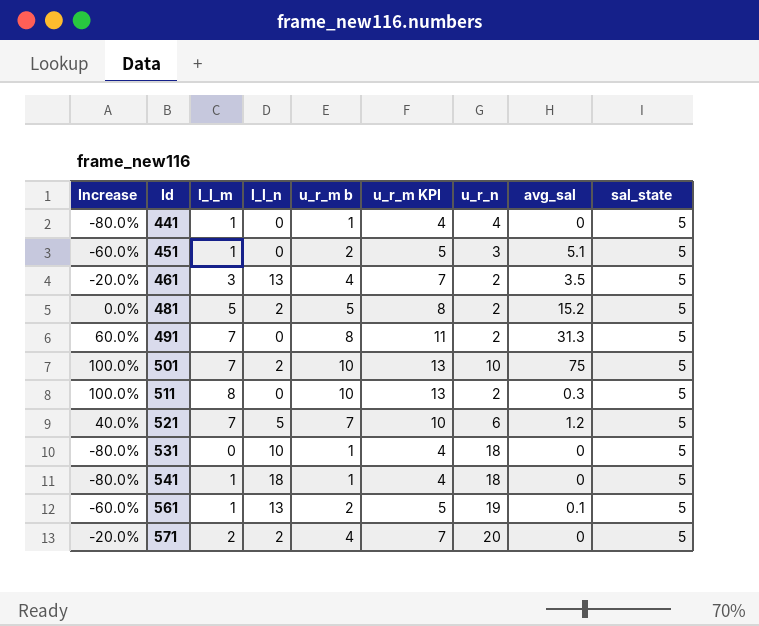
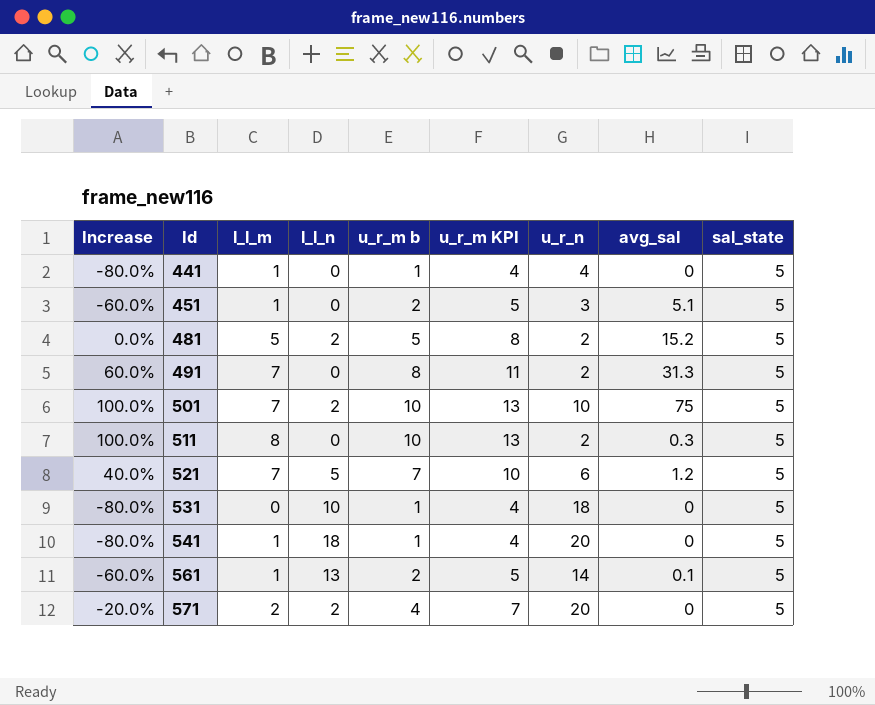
row 461: -20.0% | 3 | 13 | 4 | 7 | 2 | 3.5 | 5 -> none
541 | u_r_n: 18 -> 20
561 | u_r_n: 19 -> 14

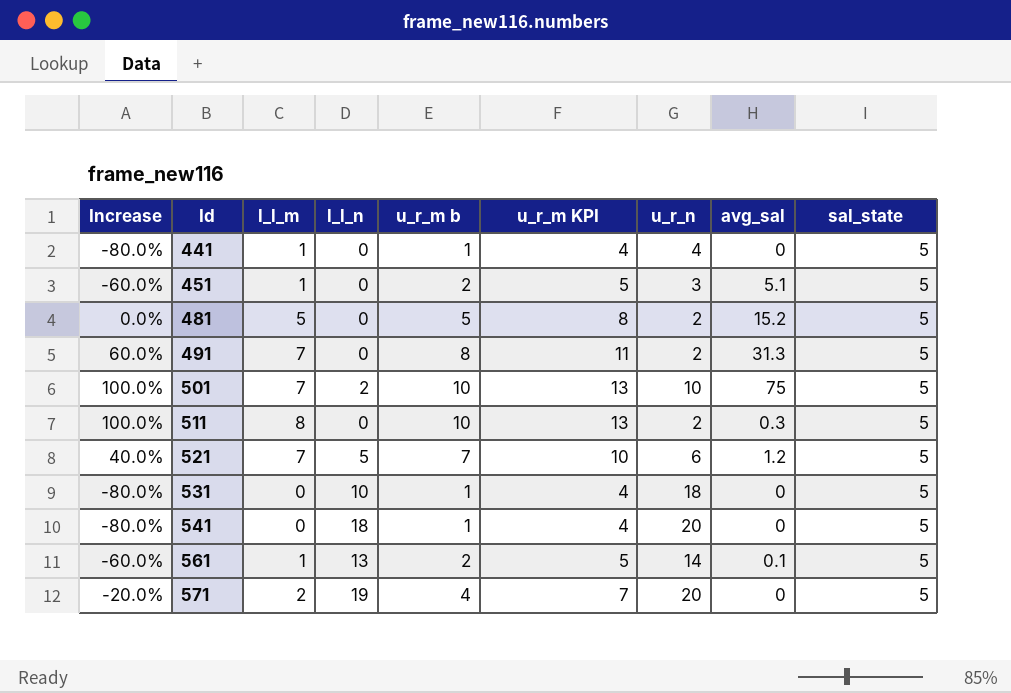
481 | l_l_n: 2 -> 0
541 | l_l_m: 1 -> 0
571 | l_l_n: 2 -> 19

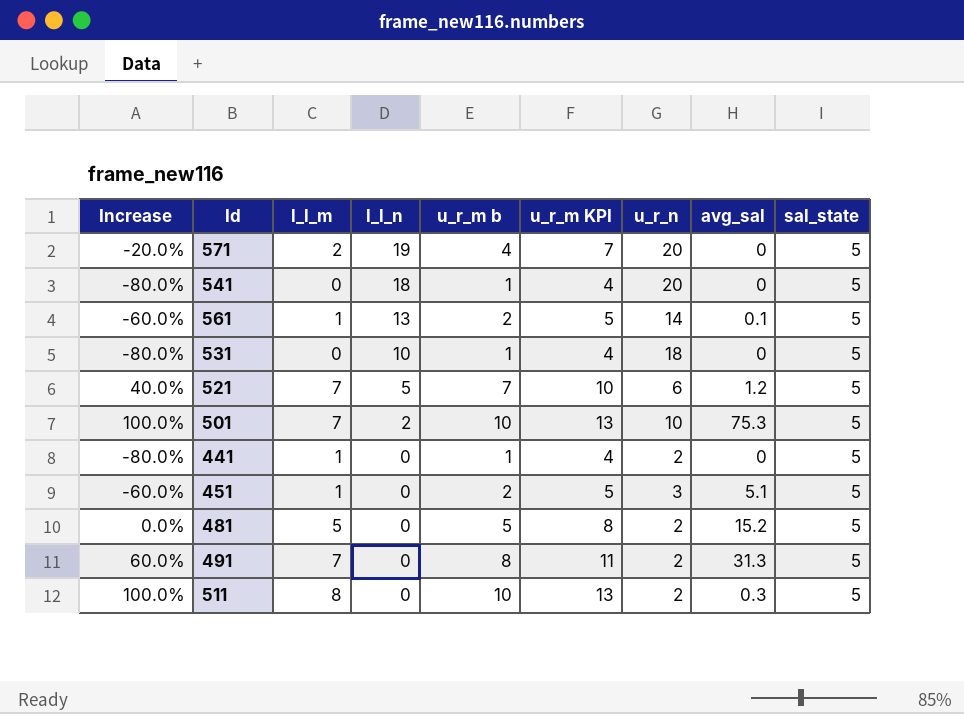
row order: Id ascending -> l_l_n descending
501 | avg_sal: 75 -> 75.3
441 | u_r_n: 4 -> 2

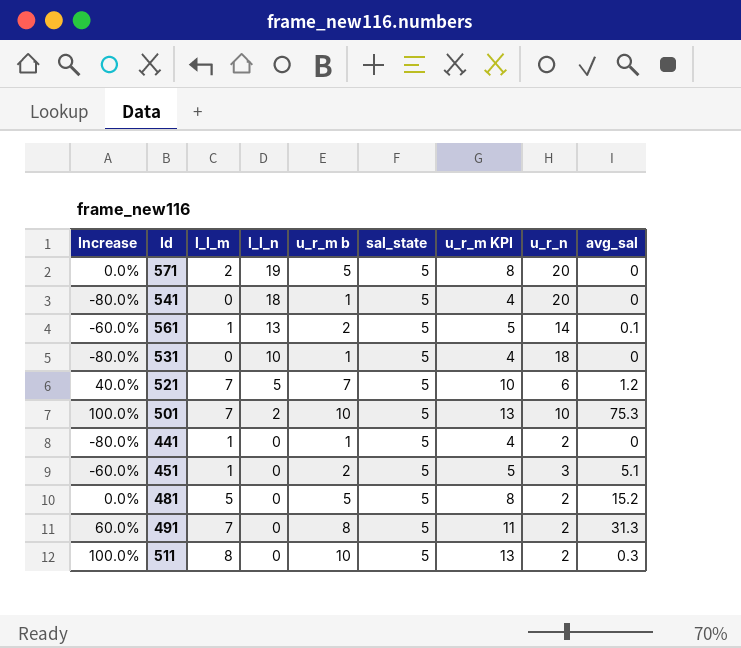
column sal_state | position: 9 -> 6
571 | Increase: -20.0% -> 0.0%
571 | u_r_m b: 4 -> 5
571 | u_r_m KPI: 7 -> 8

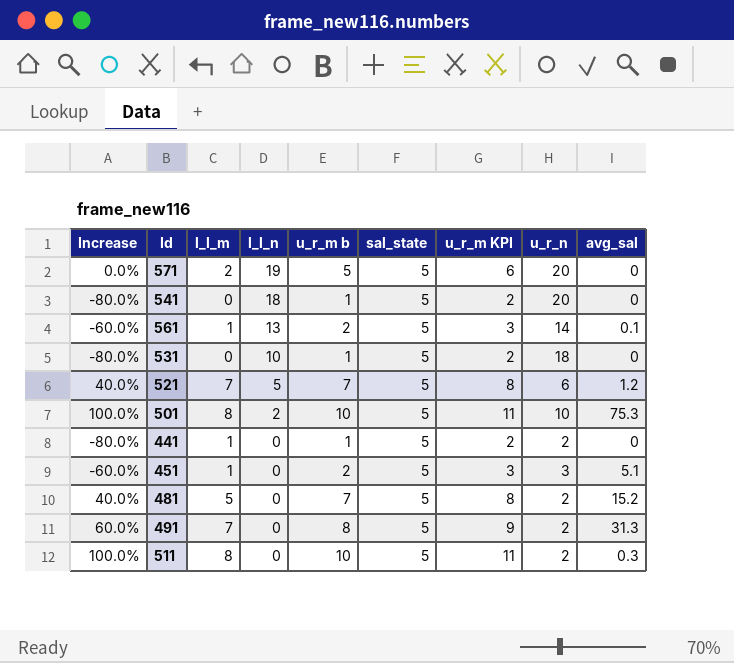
column u_r_m KPI | formula: [u_r_m b] + 3 -> [u_r_m b] + 1
501 | l_l_m: 7 -> 8
481 | Increase: 0.0% -> 40.0%
481 | u_r_m b: 5 -> 7

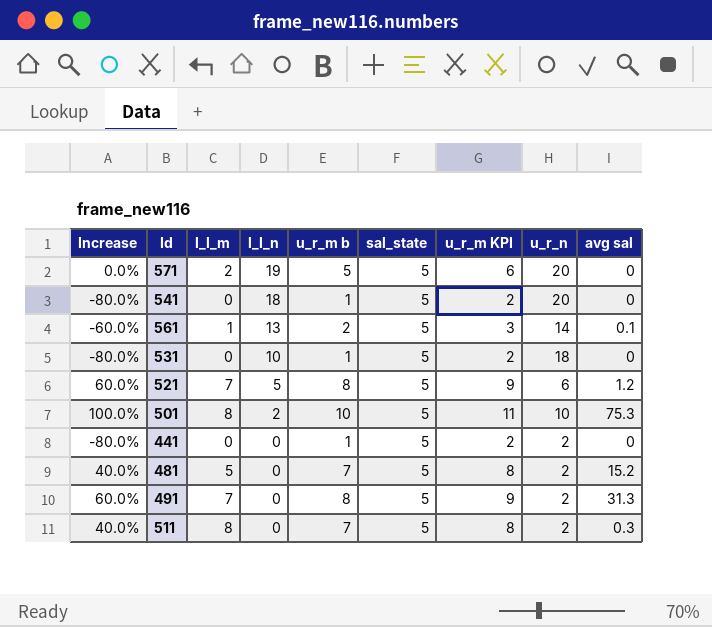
column name: avg_sal -> avg sal
row 451: -60.0% | 1 | 0 | 2 | 5 | 3 | 3 | 5.1 -> none
521 | Increase: 40.0% -> 60.0%
521 | u_r_m b: 7 -> 8
521 | u_r_m KPI: 8 -> 9
441 | l_l_m: 1 -> 0
511 | Increase: 100.0% -> 40.0%
511 | u_r_m b: 10 -> 7
511 | u_r_m KPI: 11 -> 8

